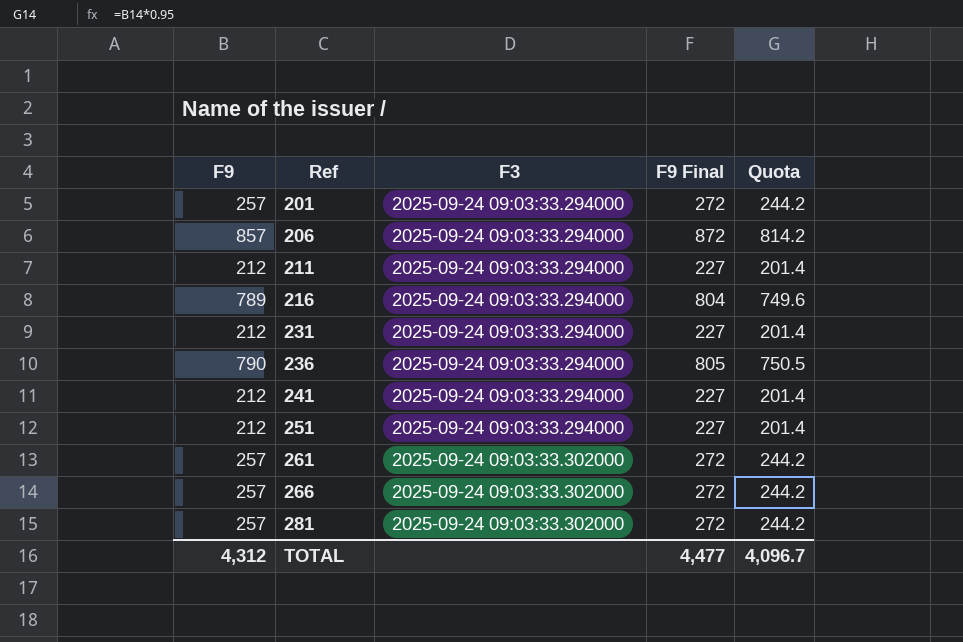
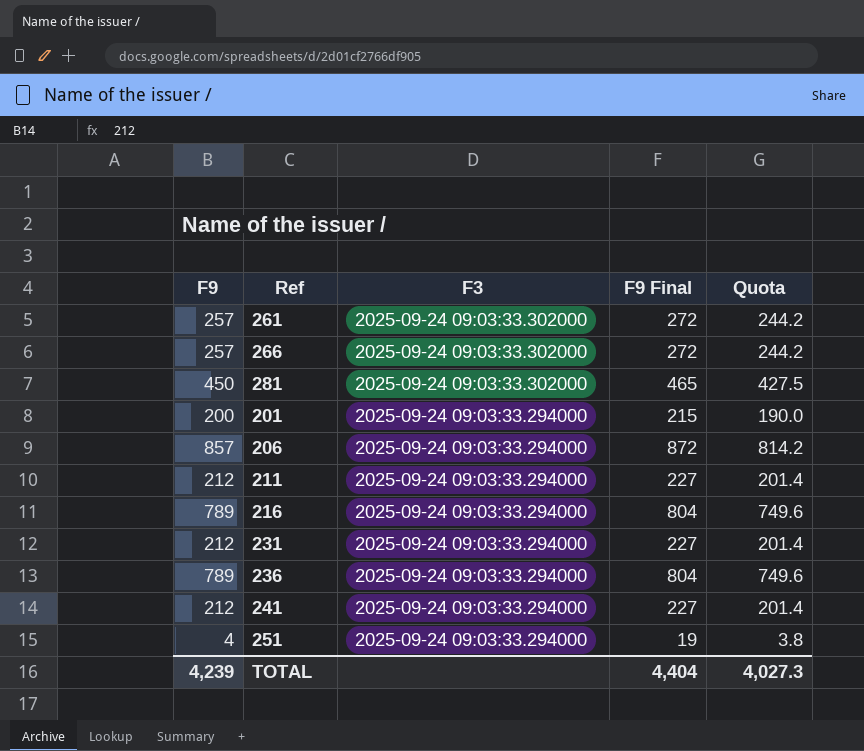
row order: Ref ascending -> F3 descending
281 | F9: 257 -> 450
281 | F9 Final: 272 -> 465
281 | Quota: 244.2 -> 427.5
201 | F9: 257 -> 200
201 | F9 Final: 272 -> 215
201 | Quota: 244.2 -> 190.0
236 | F9: 790 -> 789
236 | F9 Final: 805 -> 804
236 | Quota: 750.5 -> 749.6
251 | F9: 212 -> 4
251 | F9 Final: 227 -> 19
251 | Quota: 201.4 -> 3.8
TOTAL | F9: 4,312 -> 4,239
TOTAL | F9 Final: 4,477 -> 4,404
TOTAL | Quota: 4,096.7 -> 4,027.3

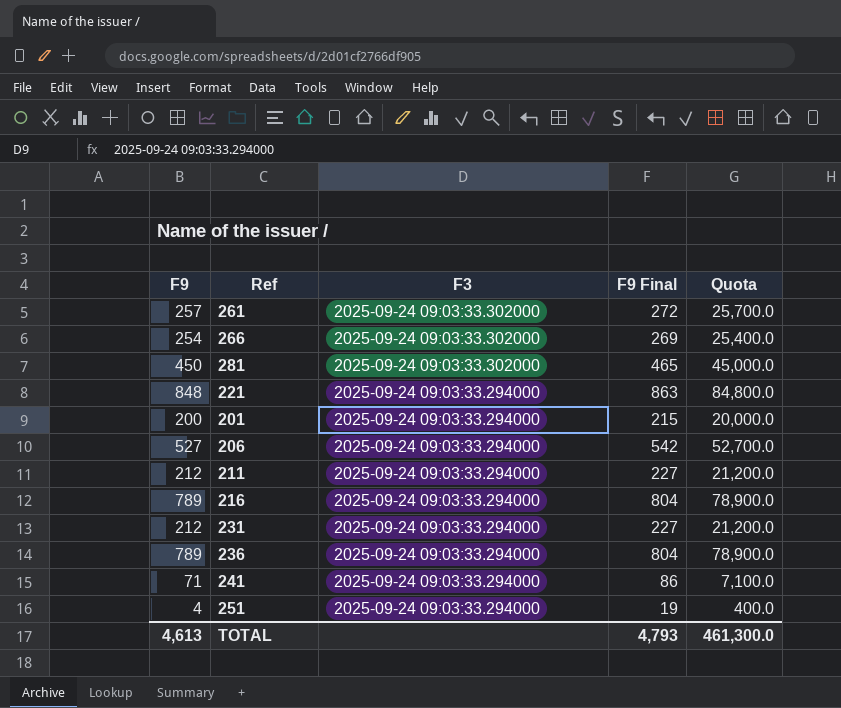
column Quota | formula: [F9] * 0.95 -> [F9] * 100
266 | F9: 257 -> 254
266 | F9 Final: 272 -> 269
row 221: none -> 848 | 2025-09-24 09:03:33.294000 | 863 | 84,800.0
206 | F9: 857 -> 527
206 | F9 Final: 872 -> 542
241 | F9: 212 -> 71
241 | F9 Final: 227 -> 86
TOTAL | F9: 4,239 -> 4,613
TOTAL | F9 Final: 4,404 -> 4,793
TOTAL | Quota: 4,027.3 -> 461,300.0

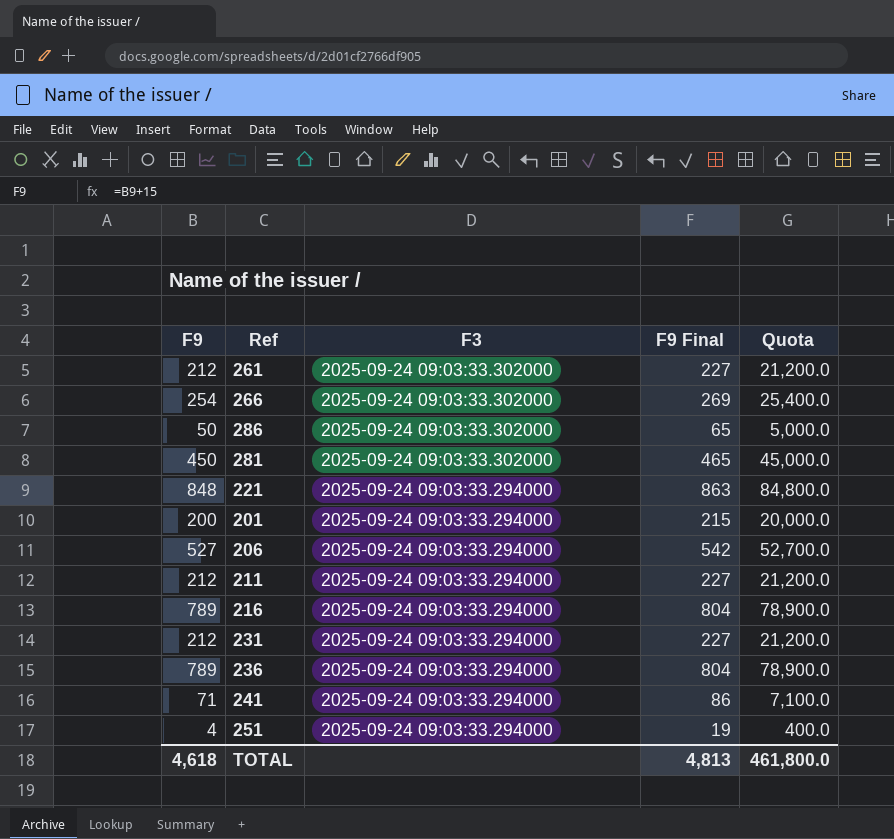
261 | F9: 257 -> 212
261 | F9 Final: 272 -> 227
261 | Quota: 25,700.0 -> 21,200.0
row 286: none -> 50 | 2025-09-24 09:03:33.302000 | 65 | 5,000.0
TOTAL | F9: 4,613 -> 4,618
TOTAL | F9 Final: 4,793 -> 4,813
TOTAL | Quota: 461,300.0 -> 461,800.0

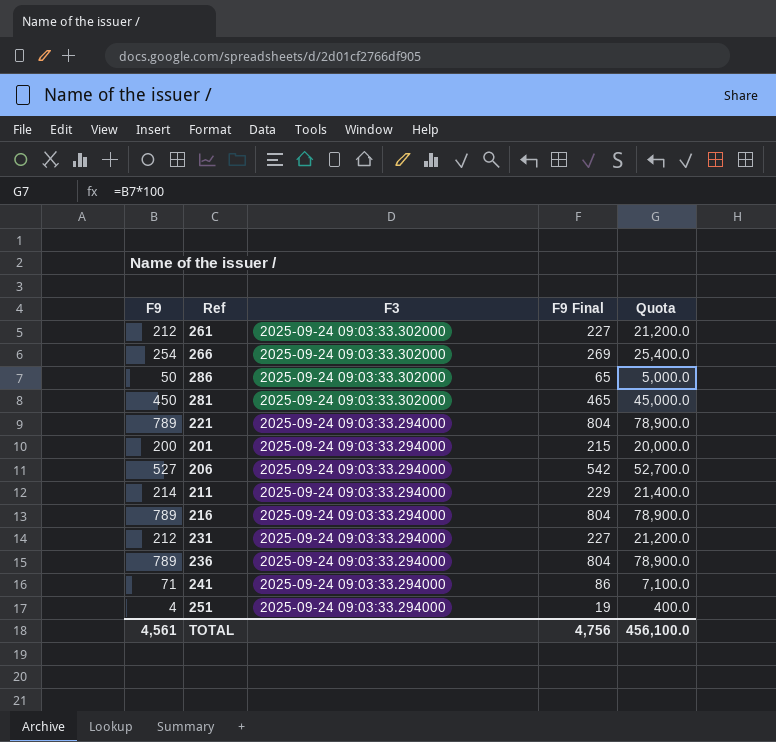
221 | F9: 848 -> 789
221 | F9 Final: 863 -> 804
221 | Quota: 84,800.0 -> 78,900.0
211 | F9: 212 -> 214
211 | F9 Final: 227 -> 229
211 | Quota: 21,200.0 -> 21,400.0
TOTAL | F9: 4,618 -> 4,561
TOTAL | F9 Final: 4,813 -> 4,756
TOTAL | Quota: 461,800.0 -> 456,100.0

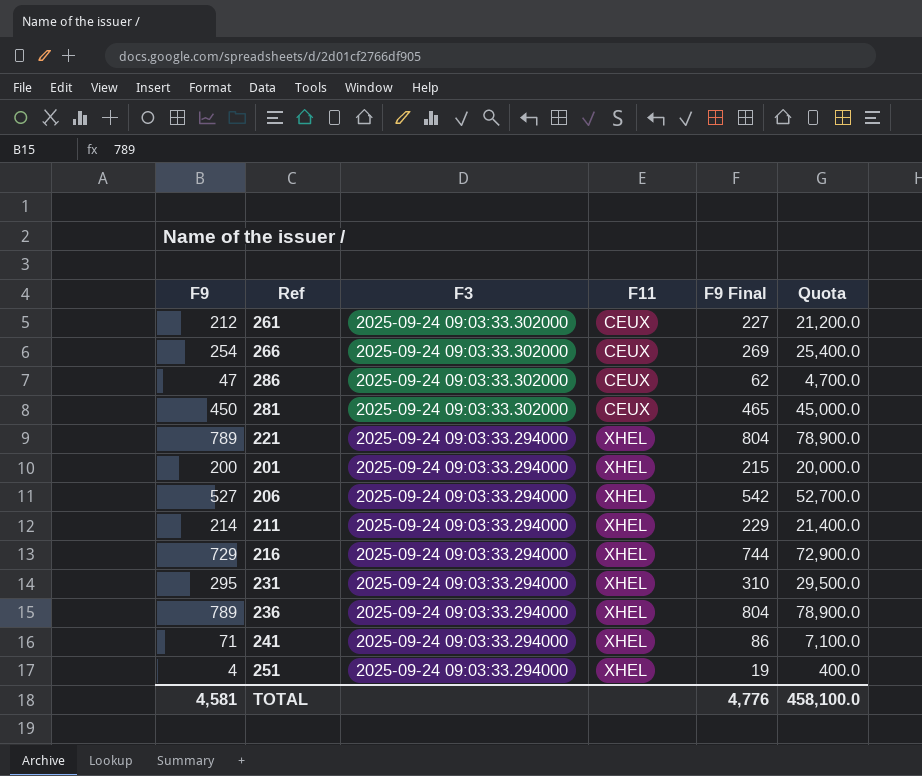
column F11 | position: none -> 4
286 | F9: 50 -> 47
286 | F9 Final: 65 -> 62
286 | Quota: 5,000.0 -> 4,700.0
216 | F9: 789 -> 729
216 | F9 Final: 804 -> 744
216 | Quota: 78,900.0 -> 72,900.0
231 | F9: 212 -> 295
231 | F9 Final: 227 -> 310
231 | Quota: 21,200.0 -> 29,500.0
TOTAL | F9: 4,561 -> 4,581
TOTAL | F9 Final: 4,756 -> 4,776
TOTAL | Quota: 456,100.0 -> 458,100.0

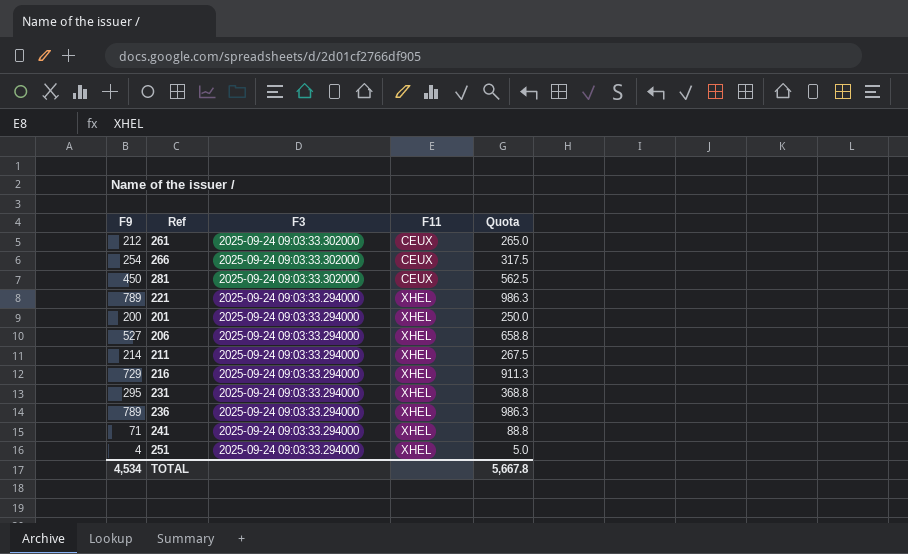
column F9 Final | formula: [F9] + 15 -> none
column Quota | formula: [F9] * 100 -> [F9] * 1.25
row 286: 47 | 2025-09-24 09:03:33.302000 | CEUX | 62 | 4,700.0 -> none
TOTAL | F9: 4,581 -> 4,534
TOTAL | Quota: 458,100.0 -> 5,667.8

